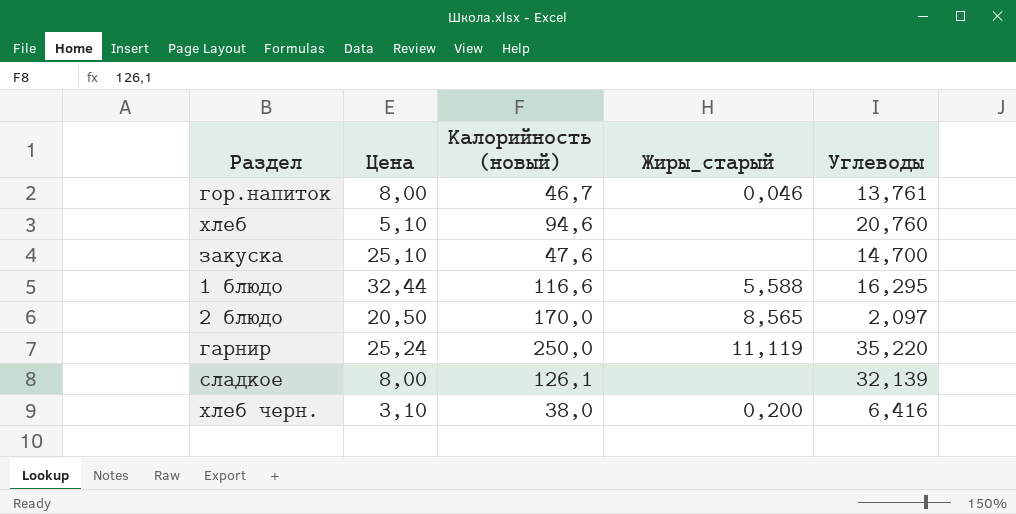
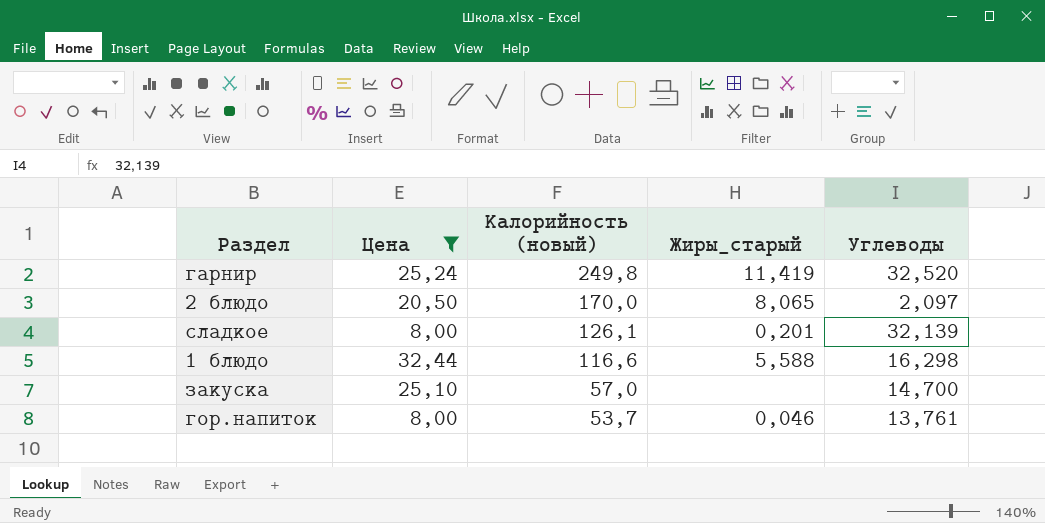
filter: none -> Цена >= 8,00
row order: none -> Калорийность (новый) descending
гарнир | Калорийность (новый): 250,0 -> 249,8
гарнир | Жиры_старый: 11,119 -> 11,419
гарнир | Углеводы: 35,220 -> 32,520
2 блюдо | Жиры_старый: 8,565 -> 8,065
сладкое | Жиры_старый: none -> 0,201
1 блюдо | Углеводы: 16,295 -> 16,298
закуска | Калорийность (новый): 47,6 -> 57,0
гор.напиток | Калорийность (новый): 46,7 -> 53,7

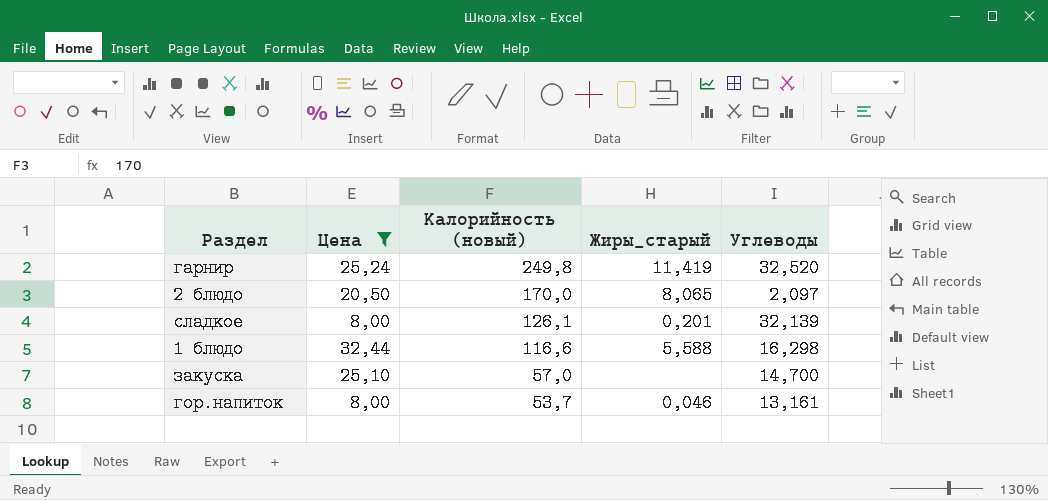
гор.напиток | Углеводы: 13,761 -> 13,161

